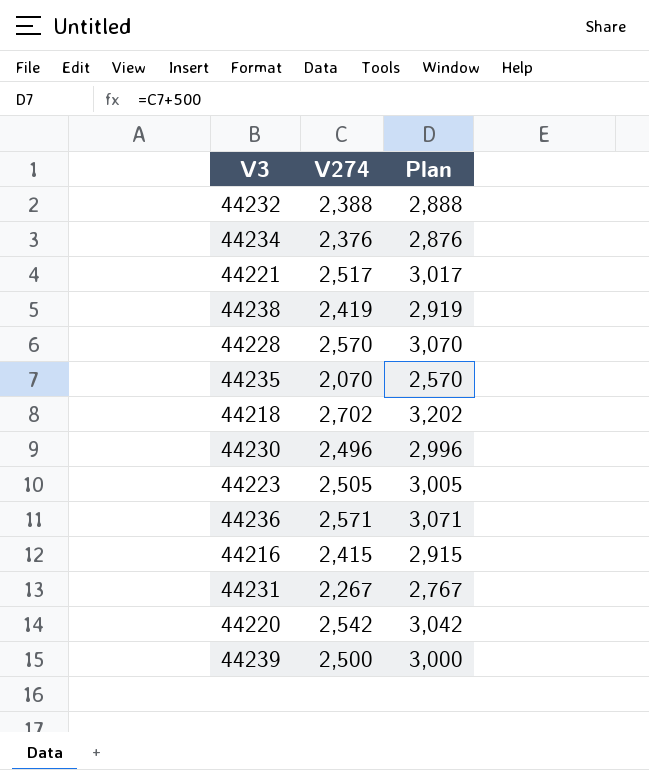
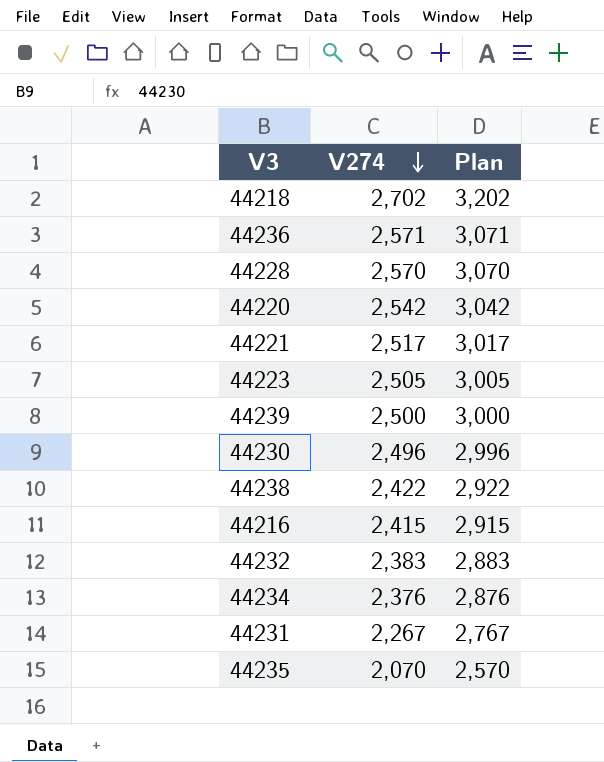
row order: none -> V274 descending
44238 | V274: 2,419 -> 2,422
44238 | Plan: 2,919 -> 2,922
44232 | V274: 2,388 -> 2,383
44232 | Plan: 2,888 -> 2,883

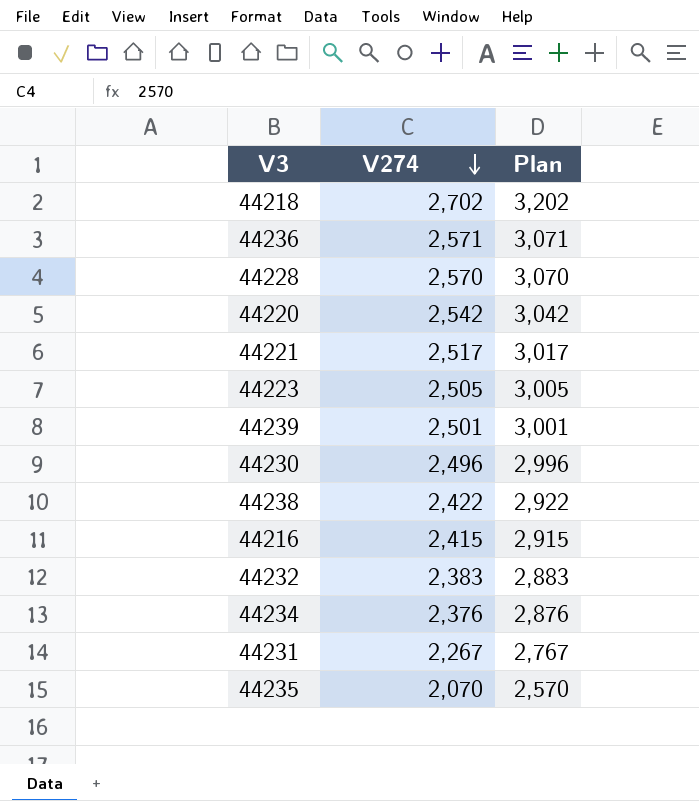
44239 | V274: 2,500 -> 2,501
44239 | Plan: 3,000 -> 3,001

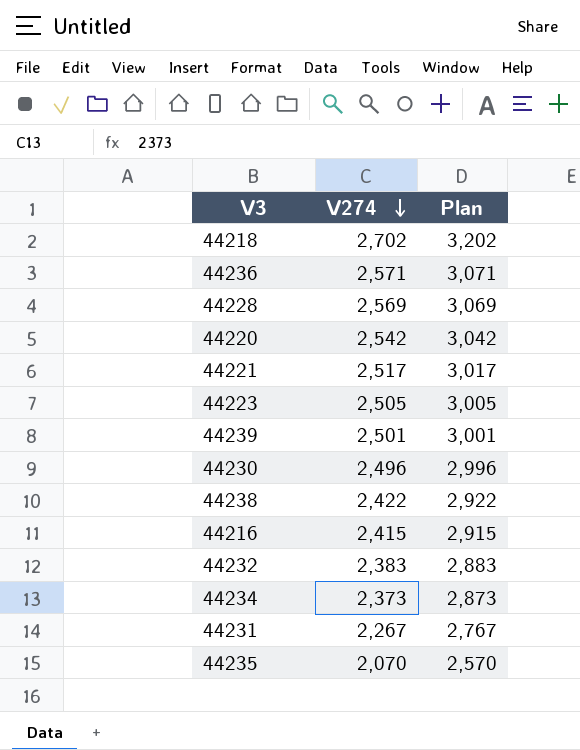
44228 | V274: 2,570 -> 2,569
44228 | Plan: 3,070 -> 3,069
44234 | V274: 2,376 -> 2,373
44234 | Plan: 2,876 -> 2,873

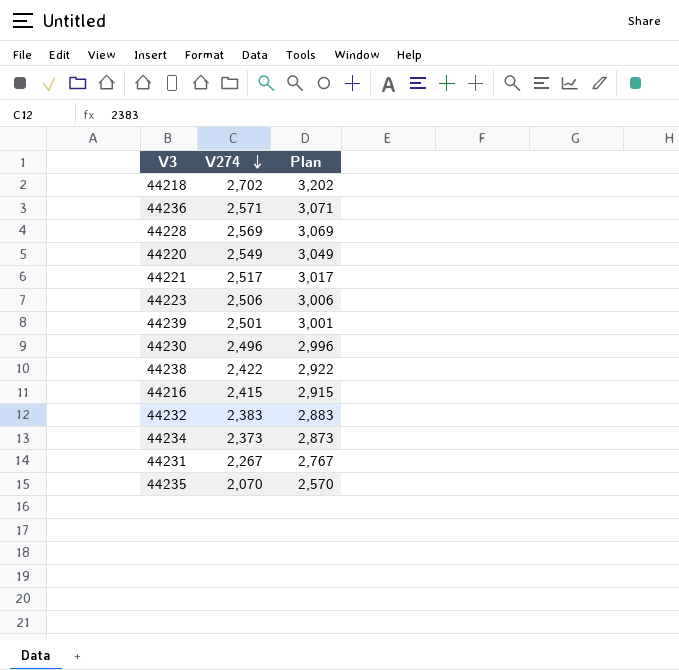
44220 | V274: 2,542 -> 2,549
44220 | Plan: 3,042 -> 3,049
44223 | V274: 2,505 -> 2,506
44223 | Plan: 3,005 -> 3,006

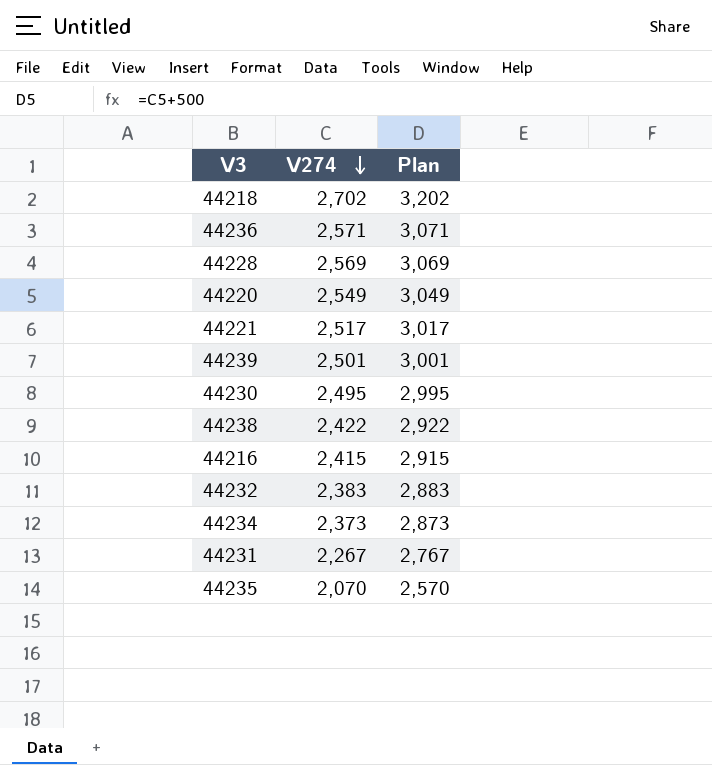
row 44223: 2,506 | 3,006 -> none
44230 | V274: 2,496 -> 2,495
44230 | Plan: 2,996 -> 2,995

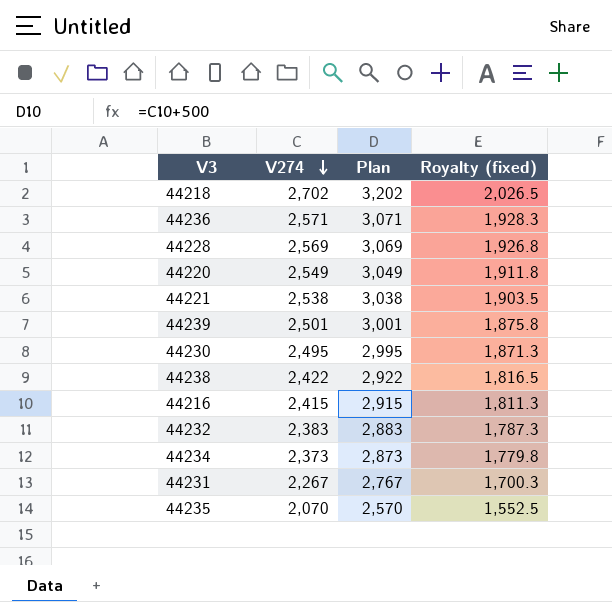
column Royalty (fixed) | formula: none -> [V274] * 0.75
44221 | V274: 2,517 -> 2,538
44221 | Plan: 3,017 -> 3,038

